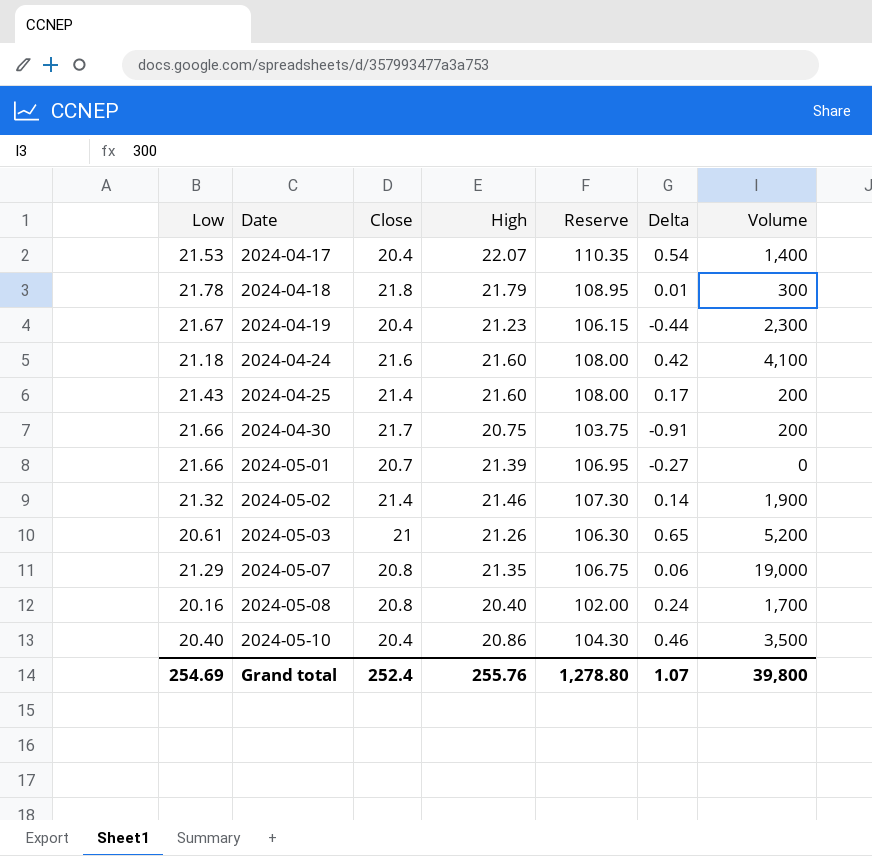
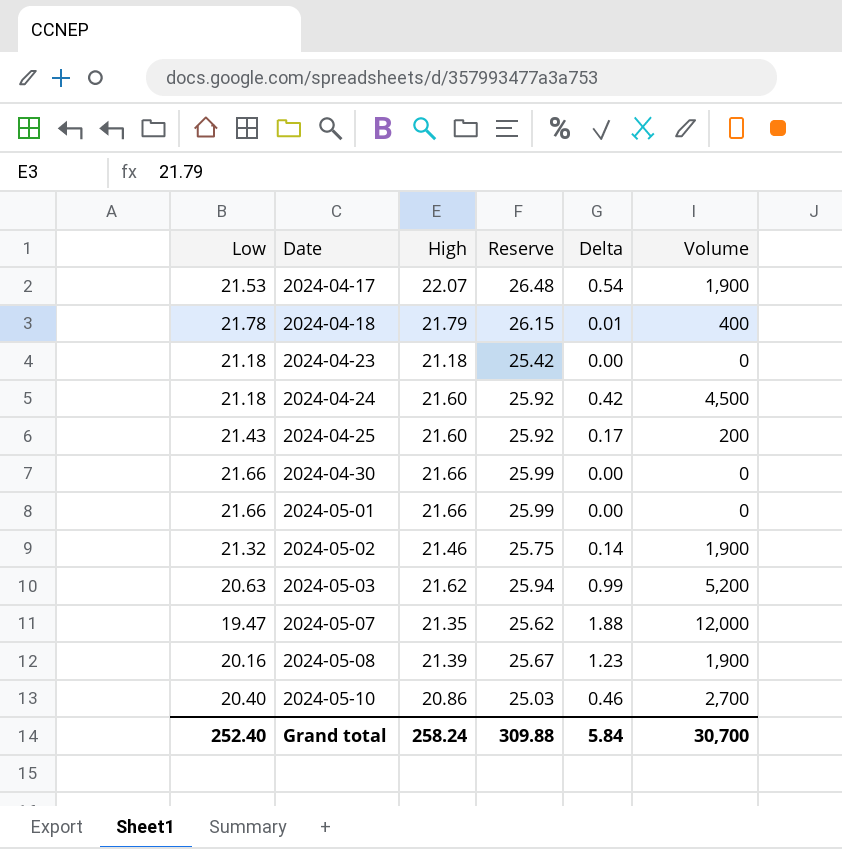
column Close | position: 3 -> none
column Reserve | formula: [High] * 5 -> [High] * 1.2
row 2024-04-19: 21.67 | 20.4 | 21.23 | 106.15 | -0.44 | 2,300 -> none
2024-04-17 | Volume: 1,400 -> 1,900
2024-04-18 | Volume: 300 -> 400
row 2024-04-23: none -> 21.18 | 21.18 | 25.42 | 0.00 | 0
2024-04-24 | Volume: 4,100 -> 4,500
2024-04-30 | High: 20.75 -> 21.66
2024-04-30 | Delta: -0.91 -> 0.00
2024-04-30 | Volume: 200 -> 0
2024-05-01 | High: 21.39 -> 21.66
2024-05-01 | Delta: -0.27 -> 0.00
2024-05-03 | Low: 20.61 -> 20.63
2024-05-03 | High: 21.26 -> 21.62
2024-05-03 | Delta: 0.65 -> 0.99
2024-05-07 | Low: 21.29 -> 19.47
2024-05-07 | Delta: 0.06 -> 1.88
2024-05-07 | Volume: 19,000 -> 12,000
2024-05-08 | High: 20.40 -> 21.39
2024-05-08 | Delta: 0.24 -> 1.23
2024-05-08 | Volume: 1,700 -> 1,900
2024-05-10 | Volume: 3,500 -> 2,700
Grand total | Low: 254.69 -> 252.40
Grand total | High: 255.76 -> 258.24
Grand total | Reserve: 1,278.80 -> 309.88
Grand total | Delta: 1.07 -> 5.84
Grand total | Volume: 39,800 -> 30,700

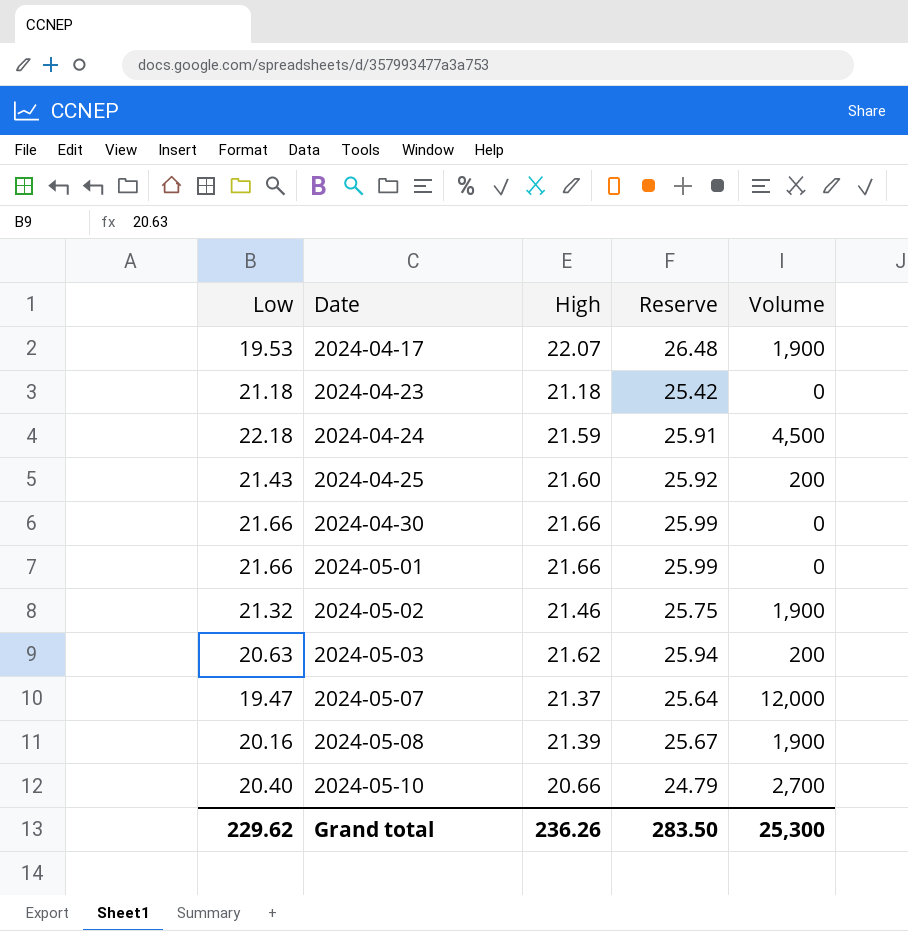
column Delta | formula: [High] - [Low] -> none
row 2024-04-18: 21.78 | 21.79 | 26.15 | 0.01 | 400 -> none
2024-04-17 | Low: 21.53 -> 19.53
2024-04-24 | Low: 21.18 -> 22.18
2024-04-24 | High: 21.60 -> 21.59
2024-04-24 | Reserve: 25.92 -> 25.91
2024-05-03 | Volume: 5,200 -> 200
2024-05-07 | High: 21.35 -> 21.37
2024-05-07 | Reserve: 25.62 -> 25.64
2024-05-10 | High: 20.86 -> 20.66
2024-05-10 | Reserve: 25.03 -> 24.79
Grand total | Low: 252.40 -> 229.62
Grand total | High: 258.24 -> 236.26
Grand total | Reserve: 309.88 -> 283.50
Grand total | Volume: 30,700 -> 25,300

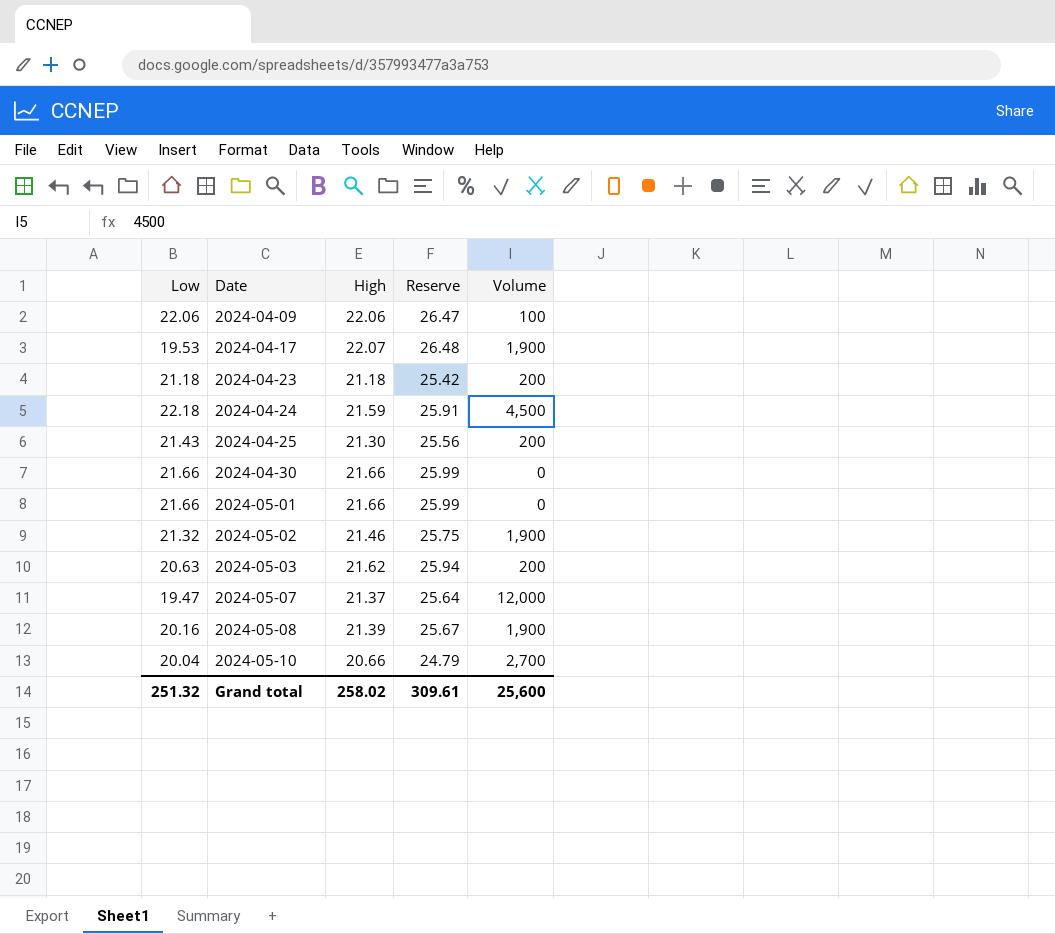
row 2024-04-09: none -> 22.06 | 22.06 | 26.47 | 100
2024-04-23 | Volume: 0 -> 200
2024-04-25 | High: 21.60 -> 21.30
2024-04-25 | Reserve: 25.92 -> 25.56
2024-05-10 | Low: 20.40 -> 20.04
Grand total | Low: 229.62 -> 251.32
Grand total | High: 236.26 -> 258.02
Grand total | Reserve: 283.50 -> 309.61
Grand total | Volume: 25,300 -> 25,600

